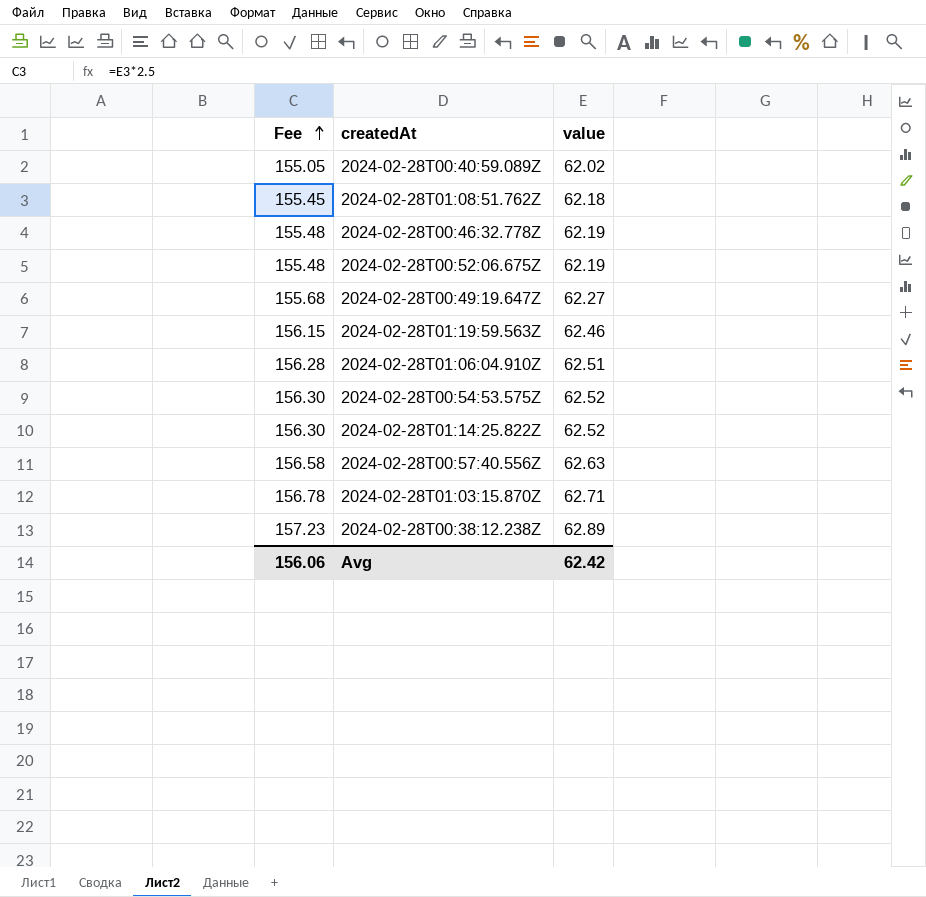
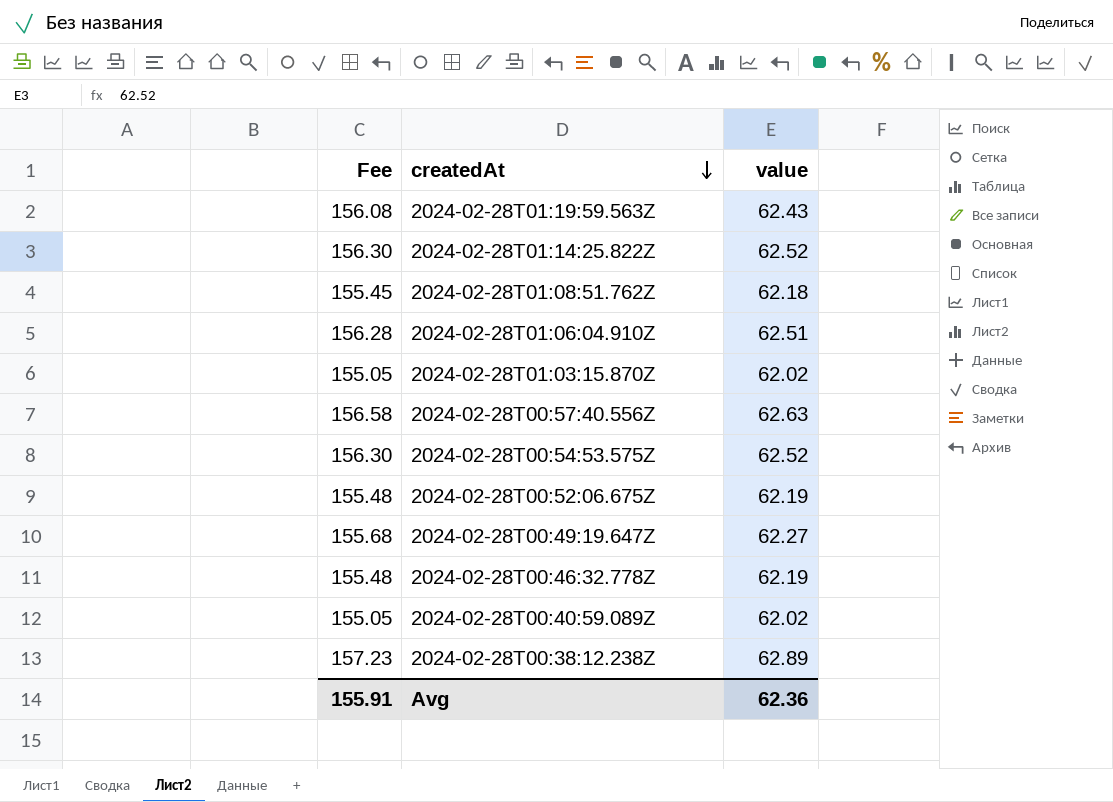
row order: Fee ascending -> createdAt descending
2024-02-28T01:19:59.563Z | Fee: 156.15 -> 156.08
2024-02-28T01:19:59.563Z | value: 62.46 -> 62.43
2024-02-28T01:03:15.870Z | Fee: 156.78 -> 155.05
2024-02-28T01:03:15.870Z | value: 62.71 -> 62.02
Avg | Fee: 156.06 -> 155.91
Avg | value: 62.42 -> 62.36

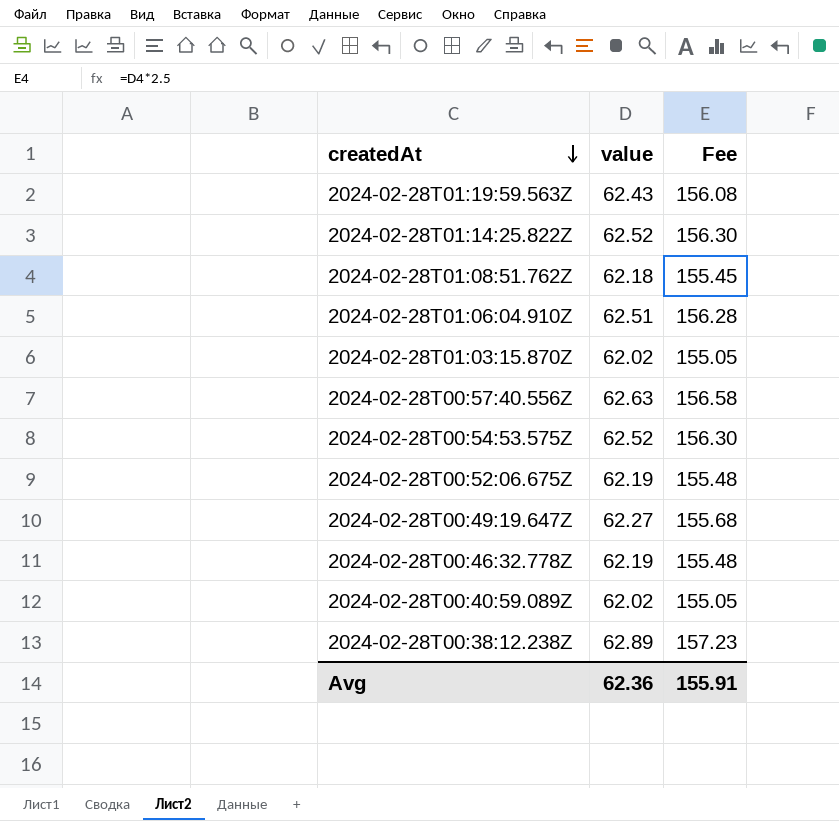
column Fee | position: 1 -> 3

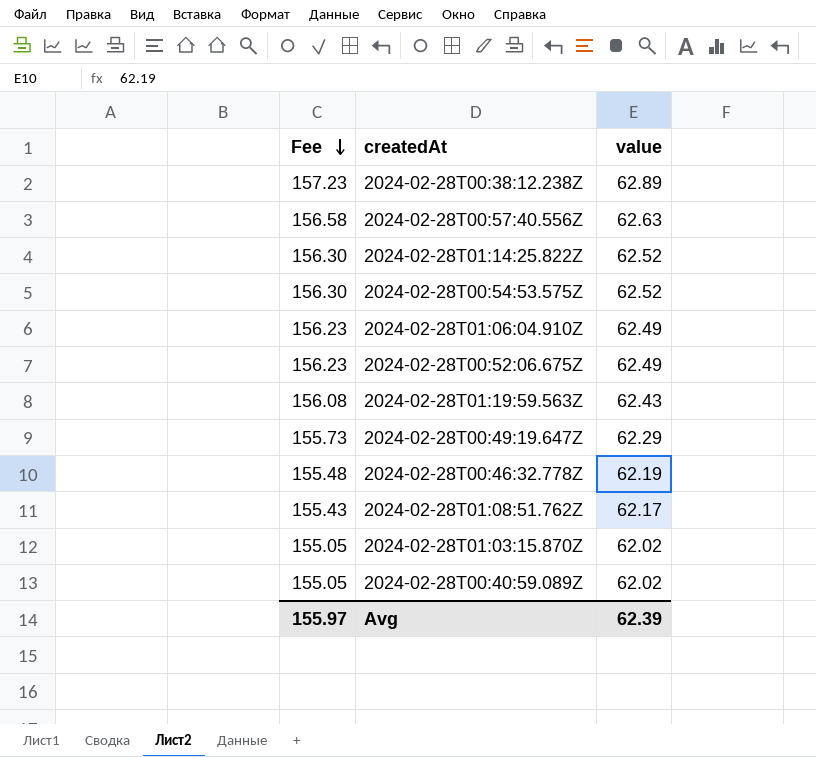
row order: createdAt descending -> Fee descending
column Fee | position: 3 -> 1
2024-02-28T01:06:04.910Z | Fee: 156.28 -> 156.23
2024-02-28T01:06:04.910Z | value: 62.51 -> 62.49
2024-02-28T00:52:06.675Z | Fee: 155.48 -> 156.23
2024-02-28T00:52:06.675Z | value: 62.19 -> 62.49
2024-02-28T00:49:19.647Z | Fee: 155.68 -> 155.73
2024-02-28T00:49:19.647Z | value: 62.27 -> 62.29
2024-02-28T01:08:51.762Z | Fee: 155.45 -> 155.43
2024-02-28T01:08:51.762Z | value: 62.18 -> 62.17
Avg | Fee: 155.91 -> 155.97
Avg | value: 62.36 -> 62.39

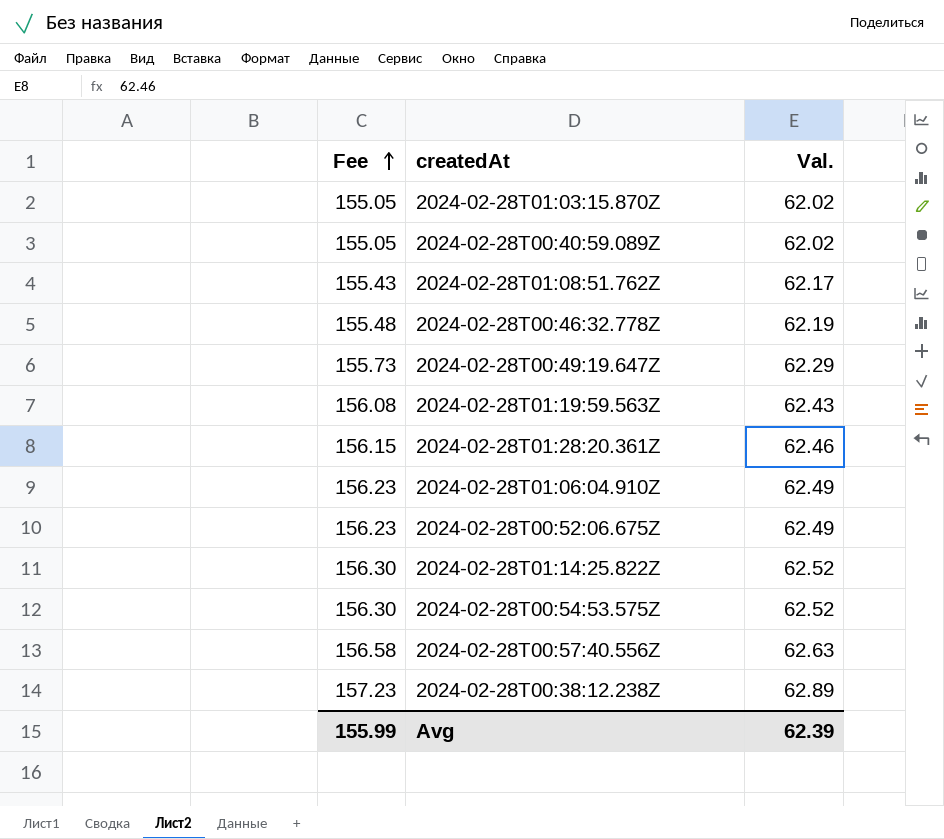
row order: Fee descending -> Fee ascending
column name: value -> Val.
row 2024-02-28T01:28:20.361Z: none -> 156.15 | 62.46
Avg | Fee: 155.97 -> 155.99

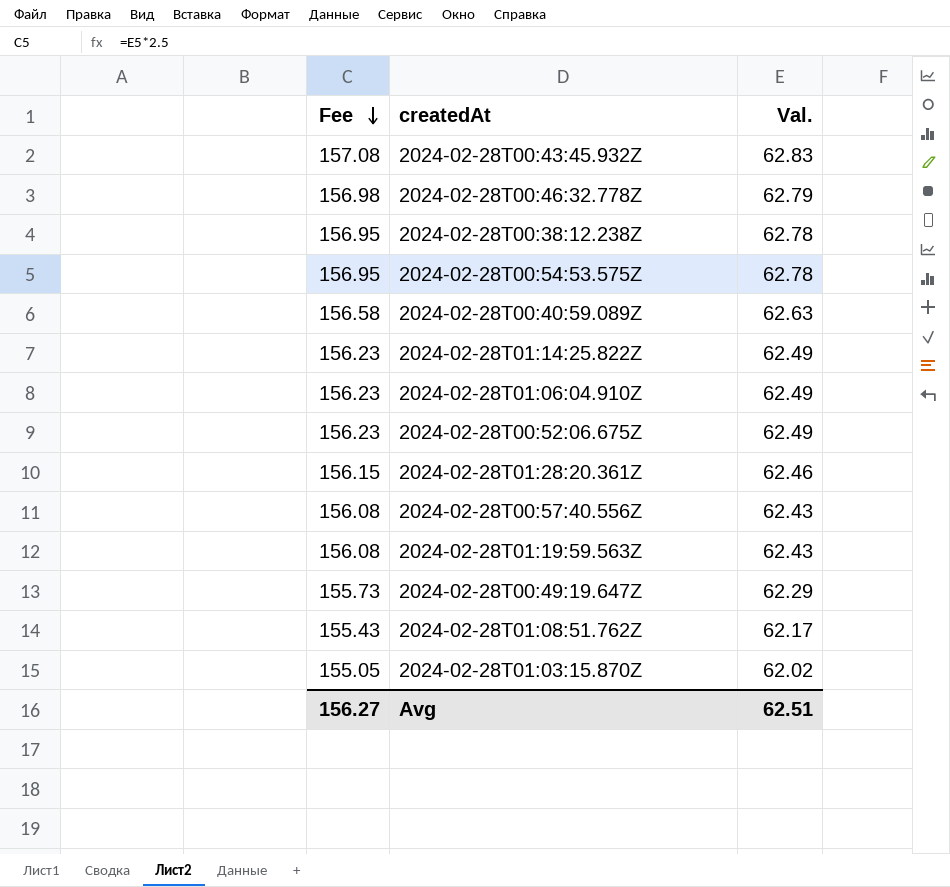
row order: Fee ascending -> Fee descending
row 2024-02-28T00:43:45.932Z: none -> 157.08 | 62.83
2024-02-28T00:46:32.778Z | Fee: 155.48 -> 156.98
2024-02-28T00:46:32.778Z | Val.: 62.19 -> 62.79
2024-02-28T00:38:12.238Z | Fee: 157.23 -> 156.95
2024-02-28T00:38:12.238Z | Val.: 62.89 -> 62.78
2024-02-28T00:54:53.575Z | Fee: 156.30 -> 156.95
2024-02-28T00:54:53.575Z | Val.: 62.52 -> 62.78
2024-02-28T00:40:59.089Z | Fee: 155.05 -> 156.58
2024-02-28T00:40:59.089Z | Val.: 62.02 -> 62.63
2024-02-28T01:14:25.822Z | Fee: 156.30 -> 156.23
2024-02-28T01:14:25.822Z | Val.: 62.52 -> 62.49
2024-02-28T00:57:40.556Z | Fee: 156.58 -> 156.08
2024-02-28T00:57:40.556Z | Val.: 62.63 -> 62.43
Avg | Fee: 155.99 -> 156.27
Avg | Val.: 62.39 -> 62.51

